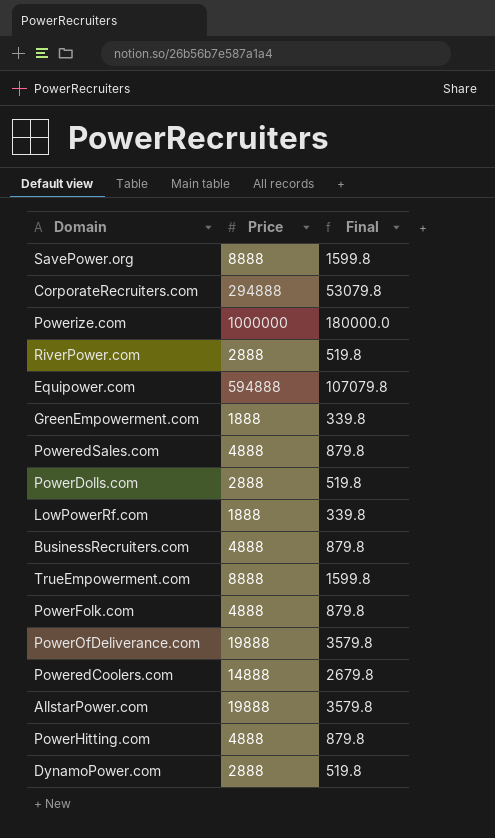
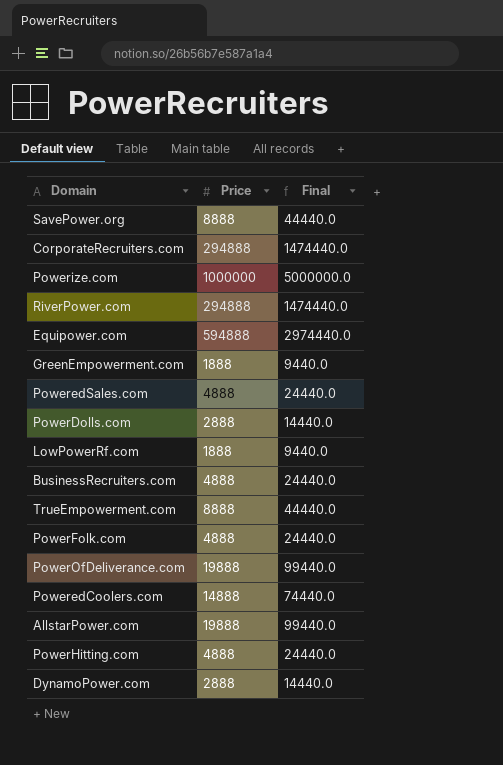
column Final | formula: [Price] * 0.18 -> [Price] * 5
RiverPower.com | Price: 2888 -> 294888

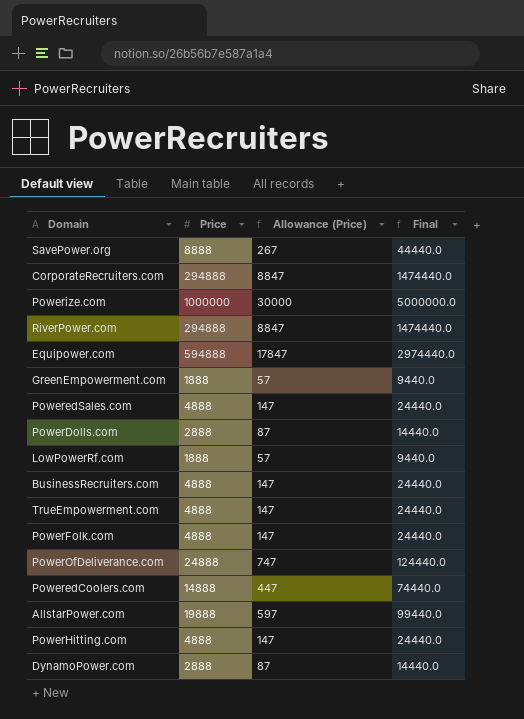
column Allowance (Price) | formula: none -> [Price] * 0.03
TrueEmpowerment.com | Price: 8888 -> 4888
TrueEmpowerment.com | Final: 44440.0 -> 24440.0
PowerOfDeliverance.com | Price: 19888 -> 24888
PowerOfDeliverance.com | Final: 99440.0 -> 124440.0

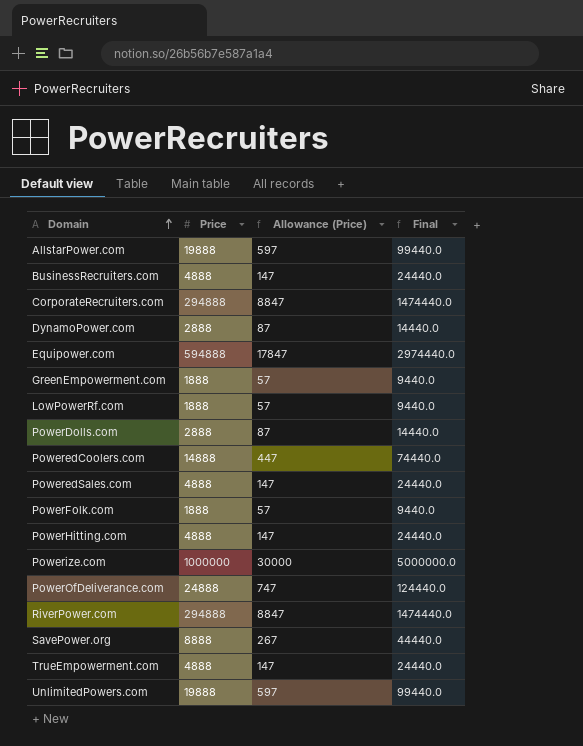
row order: none -> Domain ascending
PowerFolk.com | Price: 4888 -> 1888
PowerFolk.com | Allowance (Price): 147 -> 57
PowerFolk.com | Final: 24440.0 -> 9440.0
row UnlimitedPowers.com: none -> 19888 | 597 | 99440.0

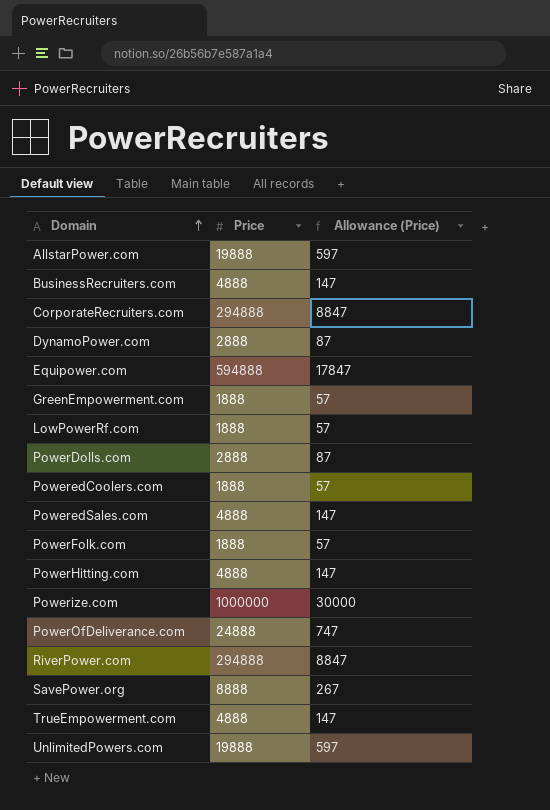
column Final | formula: [Price] * 5 -> none
PoweredCoolers.com | Price: 14888 -> 1888
PoweredCoolers.com | Allowance (Price): 447 -> 57

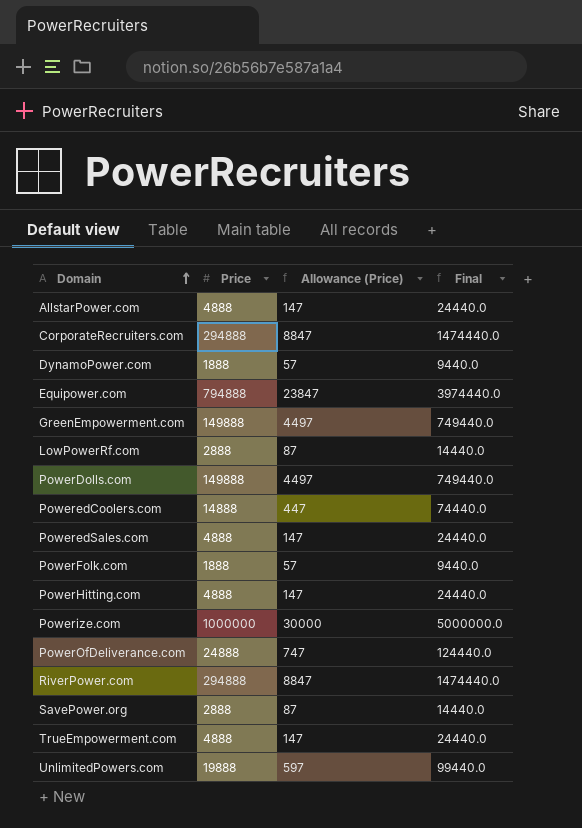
column Final | formula: none -> [Price] * 5
row BusinessRecruiters.com: 4888 | 147 -> none
AllstarPower.com | Price: 19888 -> 4888
AllstarPower.com | Allowance (Price): 597 -> 147
DynamoPower.com | Price: 2888 -> 1888
DynamoPower.com | Allowance (Price): 87 -> 57
Equipower.com | Price: 594888 -> 794888
Equipower.com | Allowance (Price): 17847 -> 23847
GreenEmpowerment.com | Price: 1888 -> 149888
GreenEmpowerment.com | Allowance (Price): 57 -> 4497
LowPowerRf.com | Price: 1888 -> 2888
LowPowerRf.com | Allowance (Price): 57 -> 87
PowerDolls.com | Price: 2888 -> 149888
PowerDolls.com | Allowance (Price): 87 -> 4497
PoweredCoolers.com | Price: 1888 -> 14888
PoweredCoolers.com | Allowance (Price): 57 -> 447
SavePower.org | Price: 8888 -> 2888
SavePower.org | Allowance (Price): 267 -> 87

